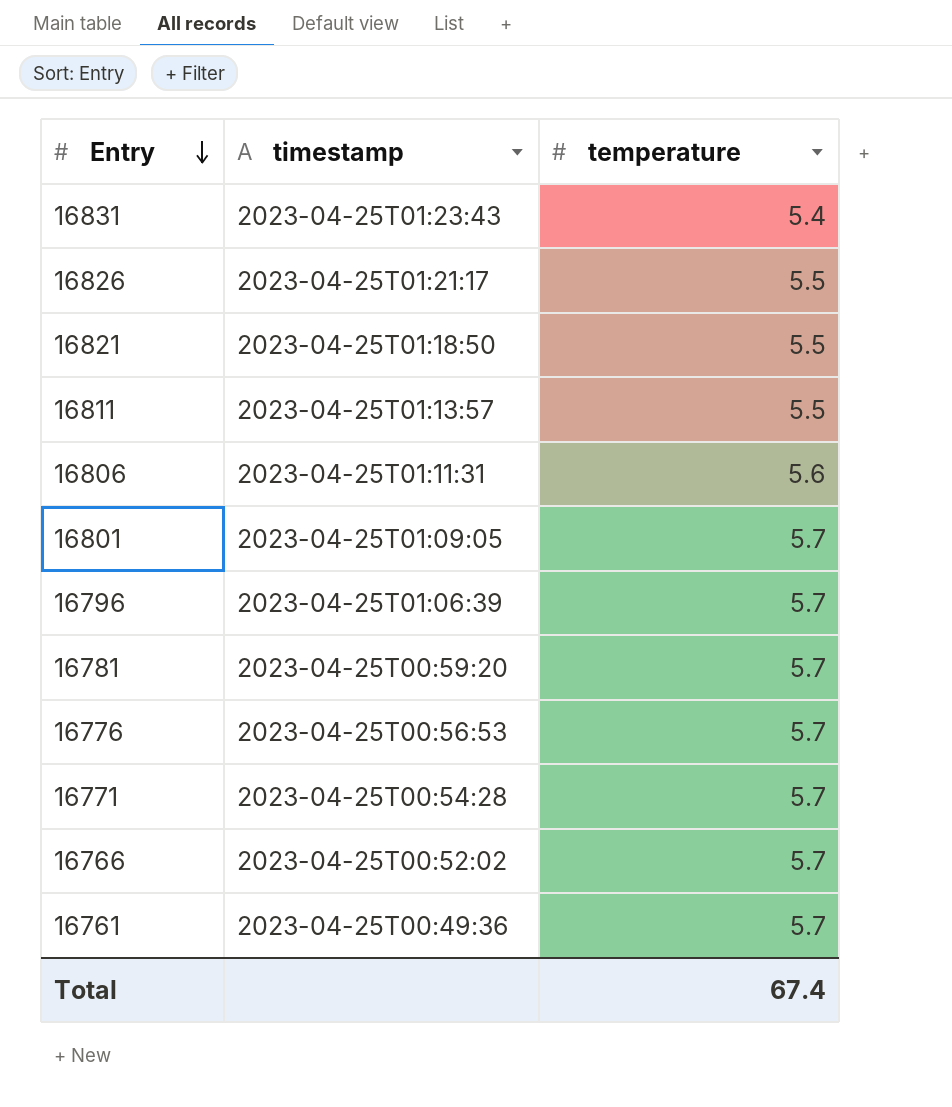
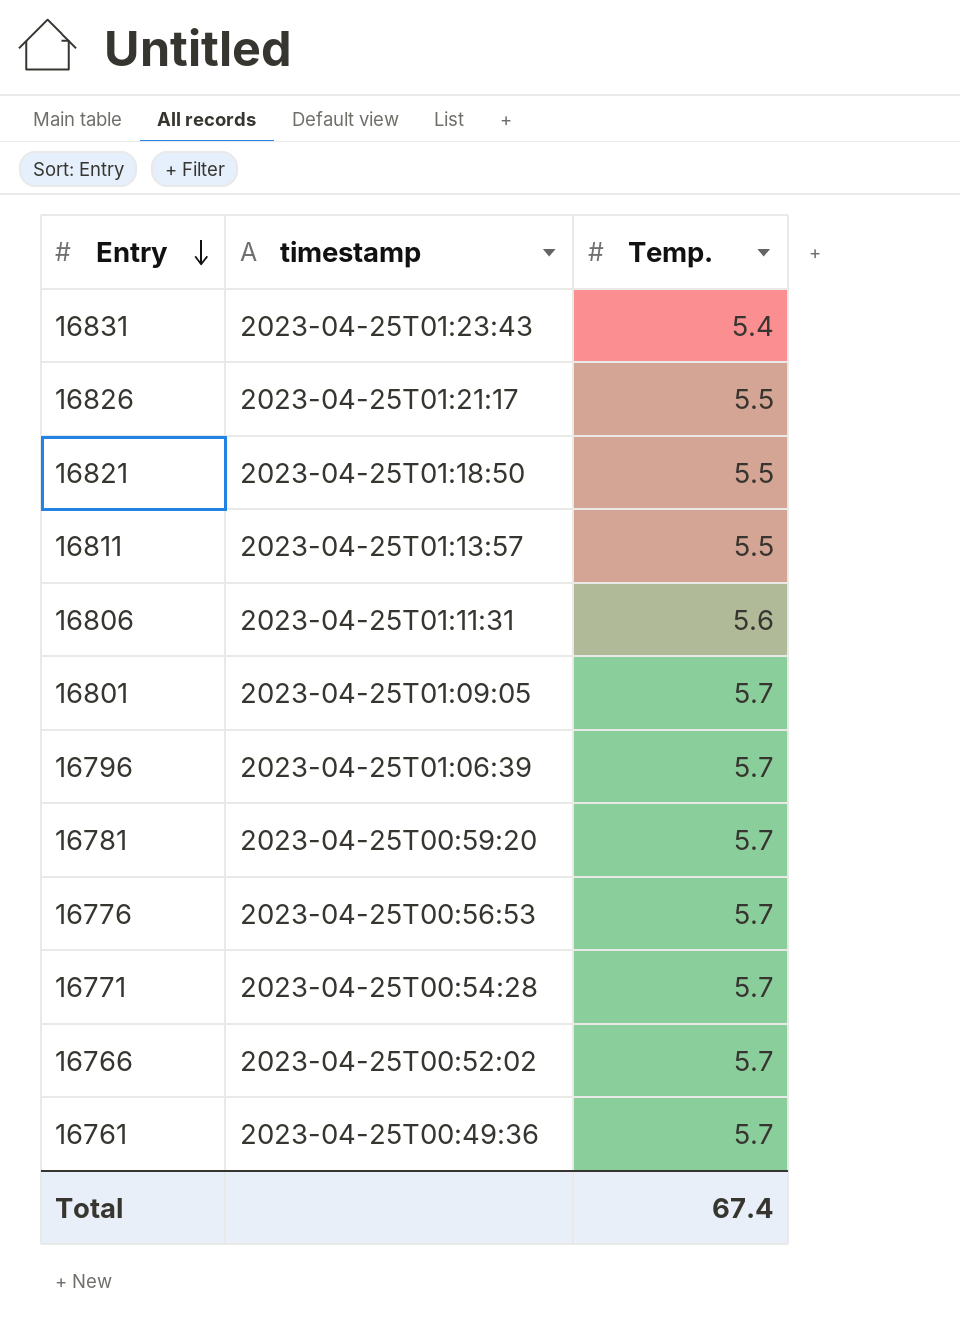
column name: temperature -> Temp.

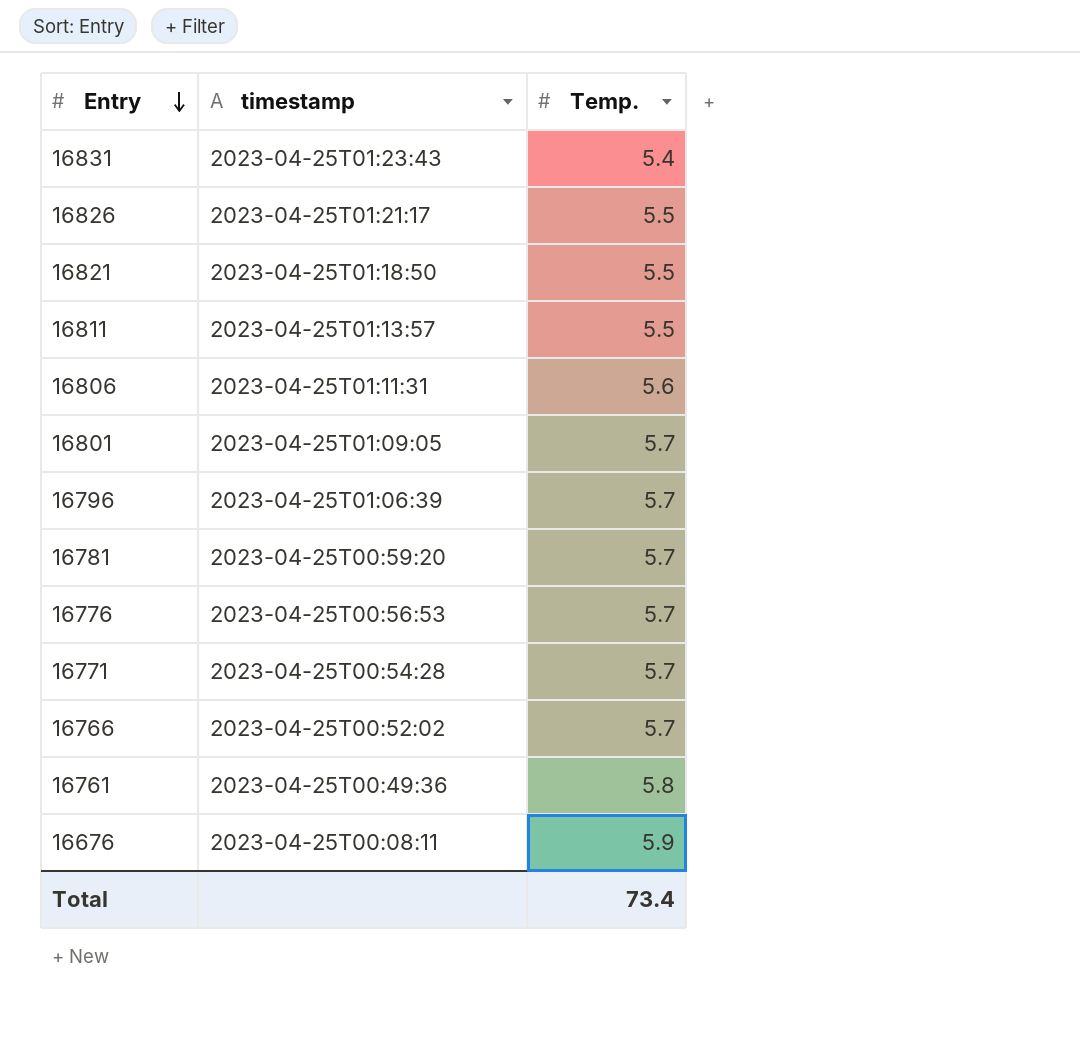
16761 | Temp.: 5.7 -> 5.8
row 16676: none -> 2023-04-25T00:08:11 | 5.9
Total | Temp.: 67.4 -> 73.4

